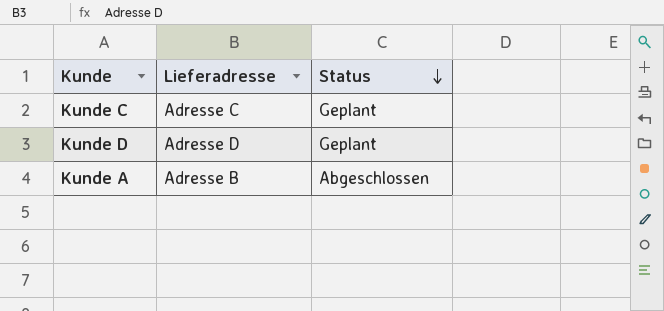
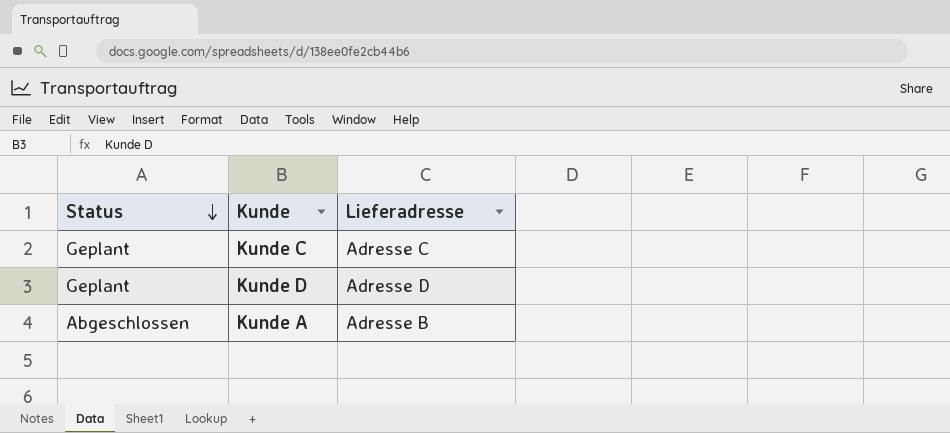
column Status | position: 3 -> 1

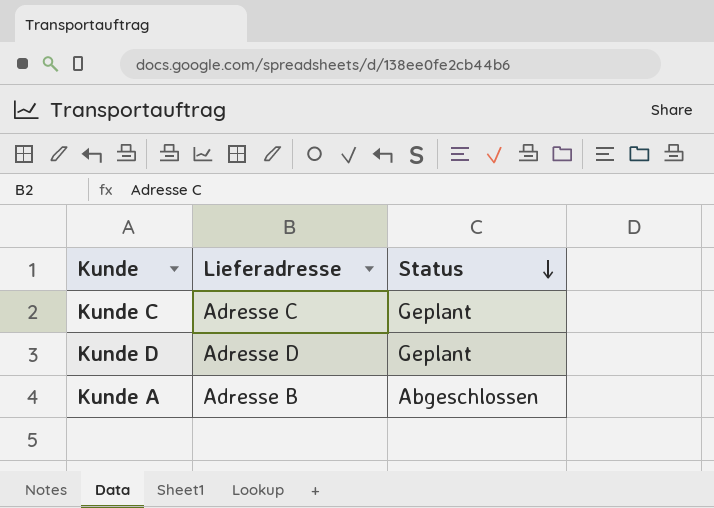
column Status | position: 1 -> 3

